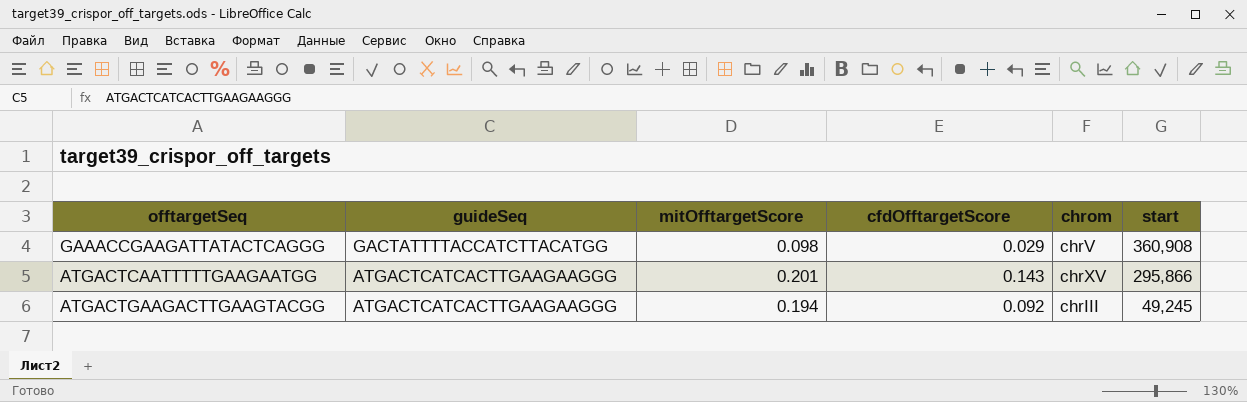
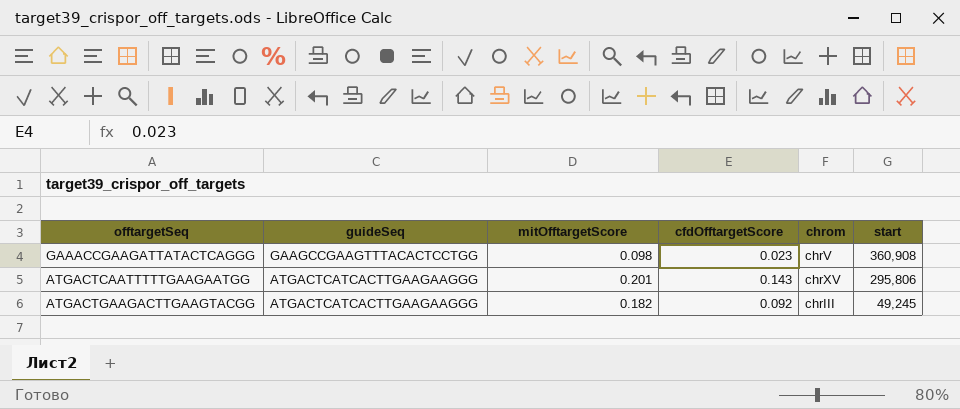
GAAACCGAAGATTATACTCAGGG | guideSeq: GACTATTTTACCATCTTACATGG -> GAAGCCGAAGTTTACACTCCTGG
GAAACCGAAGATTATACTCAGGG | cfdOfftargetScore: 0.029 -> 0.023
ATGACTCAATTTTTGAAGAATGG | start: 295,866 -> 295,806
ATGACTGAAGACTTGAAGTACGG | mitOfftargetScore: 0.194 -> 0.182

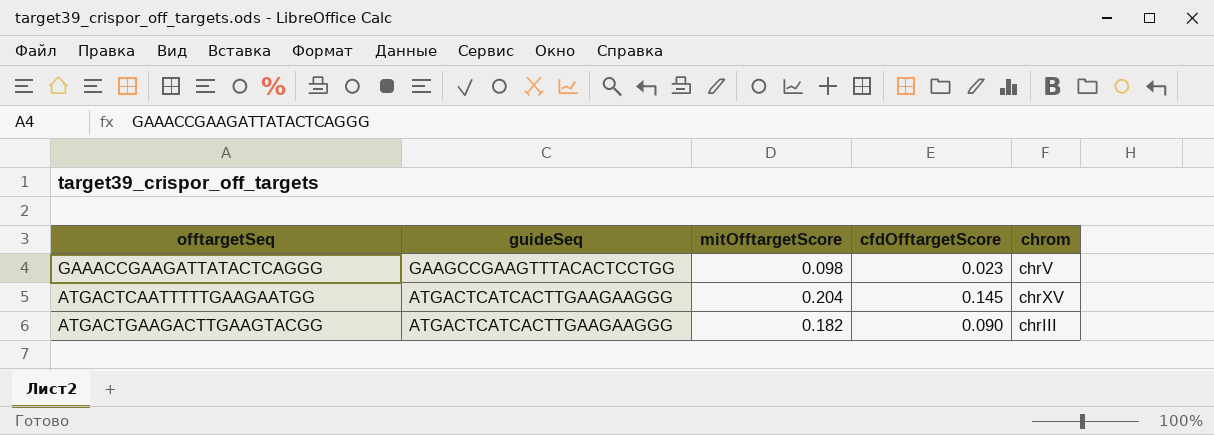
column start | position: 6 -> none
ATGACTCAATTTTTGAAGAATGG | mitOfftargetScore: 0.201 -> 0.204
ATGACTCAATTTTTGAAGAATGG | cfdOfftargetScore: 0.143 -> 0.145
ATGACTGAAGACTTGAAGTACGG | cfdOfftargetScore: 0.092 -> 0.090

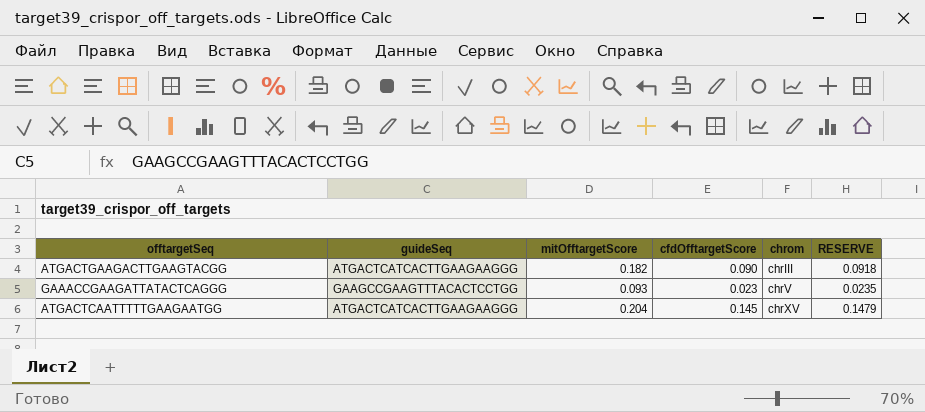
row order: guideSeq descending -> chrom ascending
column RESERVE | formula: none -> [cfdOfftargetScore] * 1.02
GAAACCGAAGATTATACTCAGGG | mitOfftargetScore: 0.098 -> 0.093

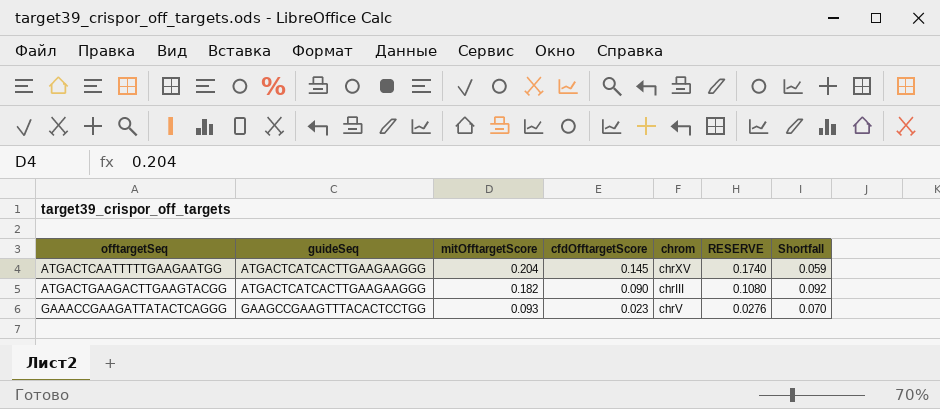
row order: chrom ascending -> offtargetSeq ascending
column RESERVE | formula: [cfdOfftargetScore] * 1.02 -> [cfdOfftargetScore] * 1.2
column Shortfall | formula: none -> [mitOfftargetScore] - [cfdOfftargetScore]

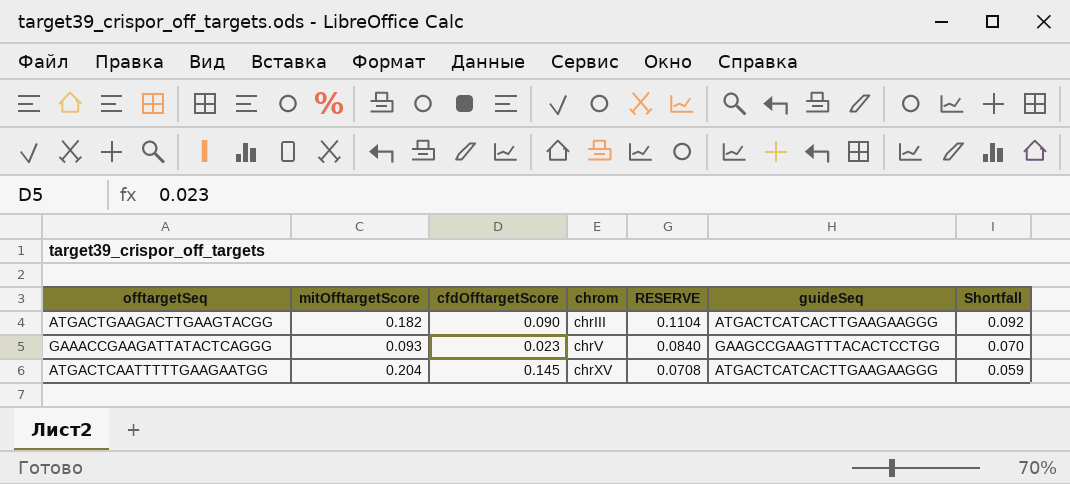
row order: offtargetSeq ascending -> chrom ascending
column RESERVE | formula: [cfdOfftargetScore] * 1.2 -> [Shortfall] * 1.2
column guideSeq | position: 2 -> 6

